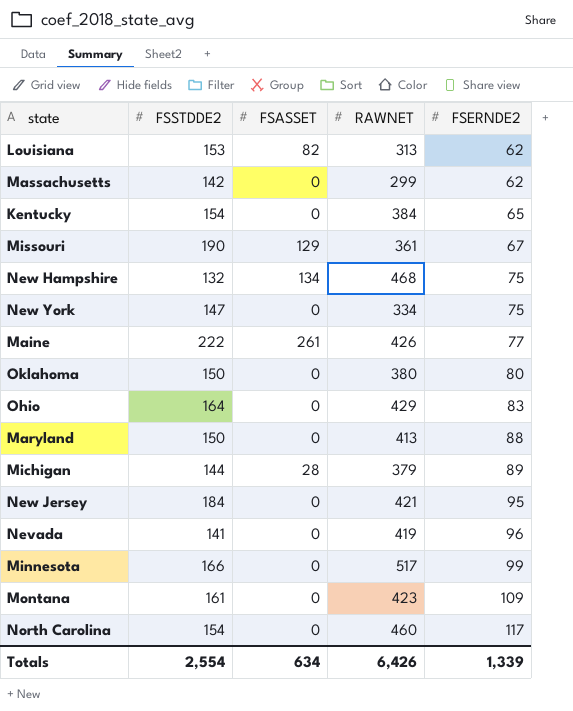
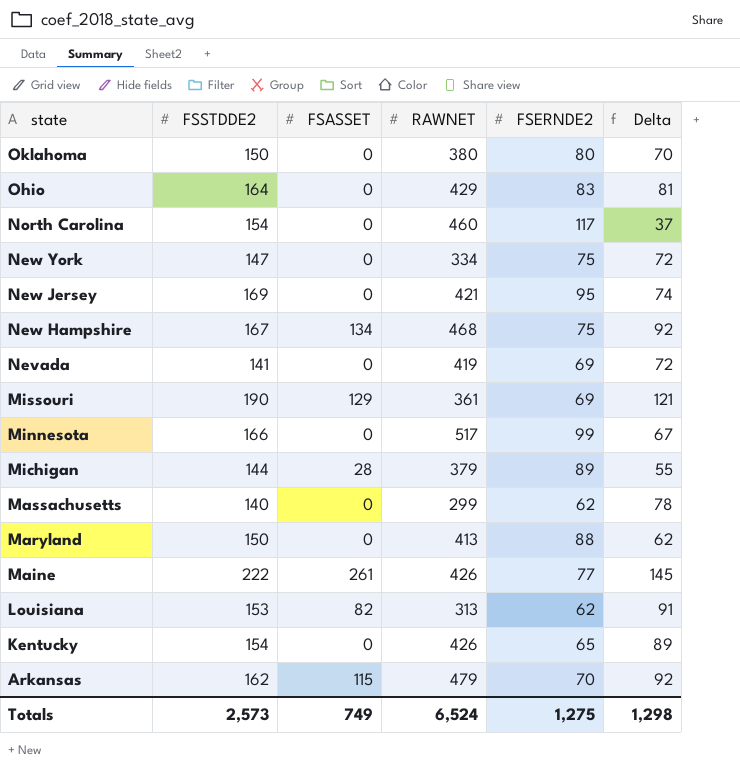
row order: FSERNDE2 ascending -> state descending
column Delta | formula: none -> [FSSTDDE2] - [FSERNDE2]
row Montana: 161 | 0 | 423 | 109 -> none
New Jersey | FSSTDDE2: 184 -> 169
New Hampshire | FSSTDDE2: 132 -> 167
Nevada | FSERNDE2: 96 -> 69
Missouri | FSERNDE2: 67 -> 69
Massachusetts | FSSTDDE2: 142 -> 140
Kentucky | RAWNET: 384 -> 426
row Arkansas: none -> 162 | 115 | 479 | 70 | 92
Totals | FSSTDDE2: 2,554 -> 2,573
Totals | FSASSET: 634 -> 749
Totals | RAWNET: 6,426 -> 6,524
Totals | FSERNDE2: 1,339 -> 1,275

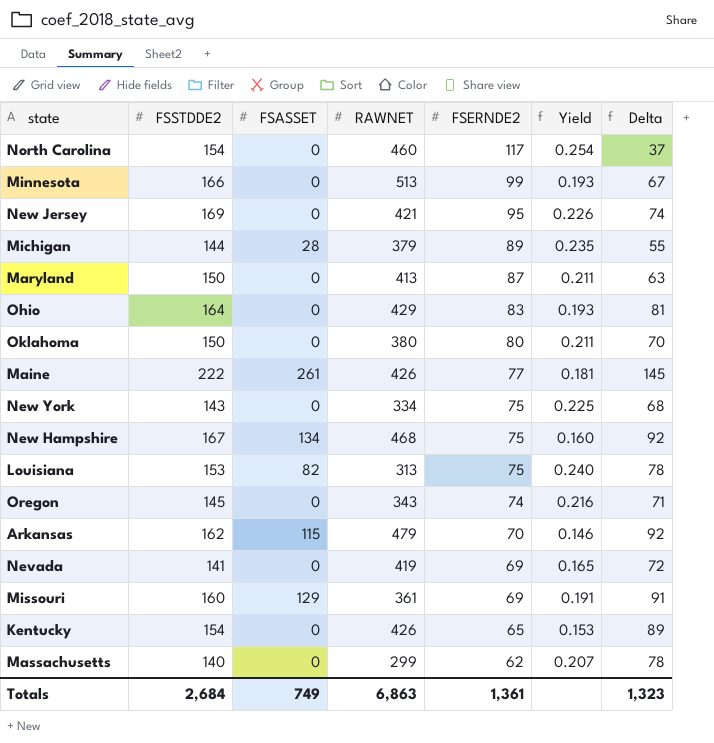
row order: state descending -> FSERNDE2 descending
column Yield | formula: none -> [FSERNDE2] / [RAWNET]
Minnesota | RAWNET: 517 -> 513
Maryland | FSERNDE2: 88 -> 87
Maryland | Delta: 62 -> 63
New York | FSSTDDE2: 147 -> 143
New York | Delta: 72 -> 68
Louisiana | FSERNDE2: 62 -> 75
Louisiana | Delta: 91 -> 78
row Oregon: none -> 145 | 0 | 343 | 74 | 0.216 | 71
Missouri | FSSTDDE2: 190 -> 160
Missouri | Delta: 121 -> 91
Totals | FSSTDDE2: 2,573 -> 2,684
Totals | RAWNET: 6,524 -> 6,863
Totals | FSERNDE2: 1,275 -> 1,361
Totals | Delta: 1,298 -> 1,323

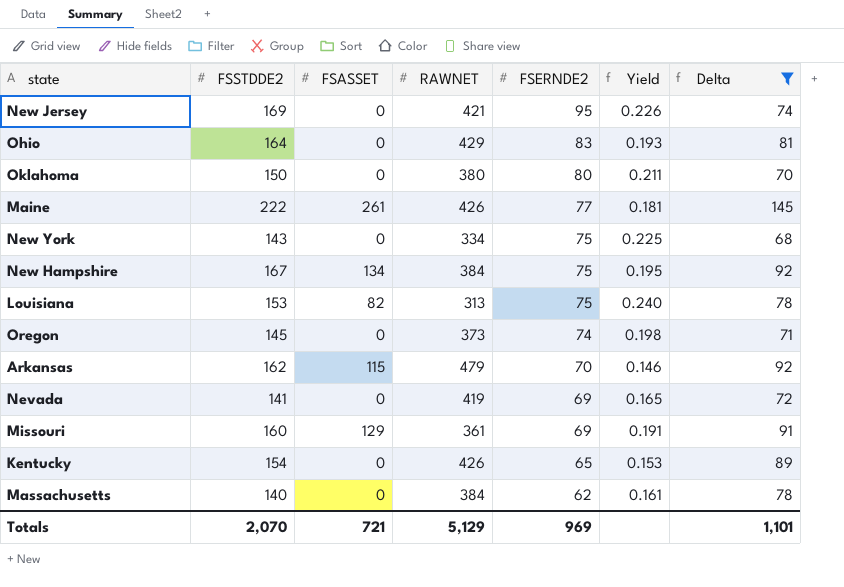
filter: none -> Delta >= 68
New Hampshire | RAWNET: 468 -> 384
New Hampshire | Yield: 0.160 -> 0.195
Oregon | RAWNET: 343 -> 373
Oregon | Yield: 0.216 -> 0.198
Massachusetts | RAWNET: 299 -> 384
Massachusetts | Yield: 0.207 -> 0.161
Totals | FSSTDDE2: 2,684 -> 2,070
Totals | FSASSET: 749 -> 721
Totals | RAWNET: 6,863 -> 5,129
Totals | FSERNDE2: 1,361 -> 969
Totals | Delta: 1,323 -> 1,101

